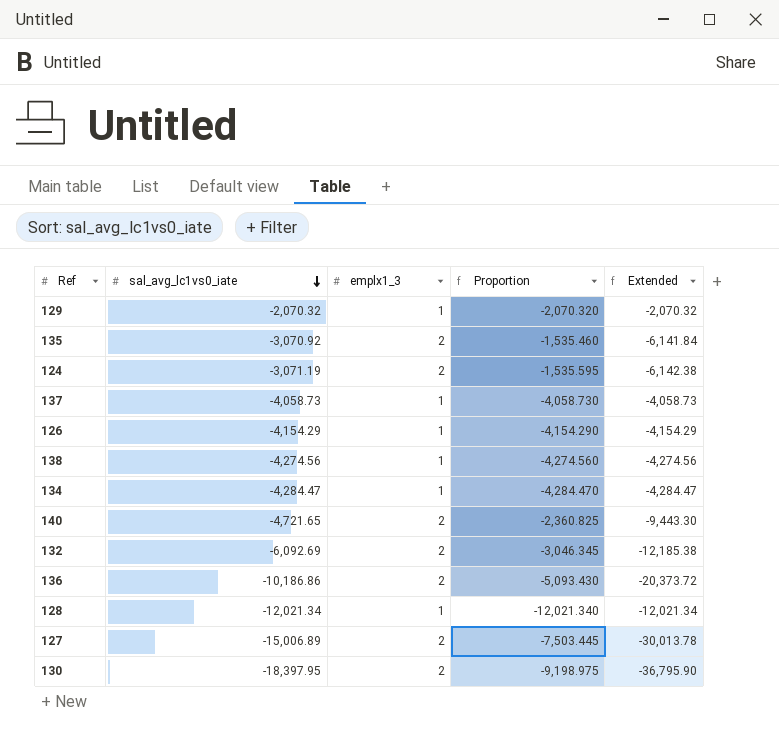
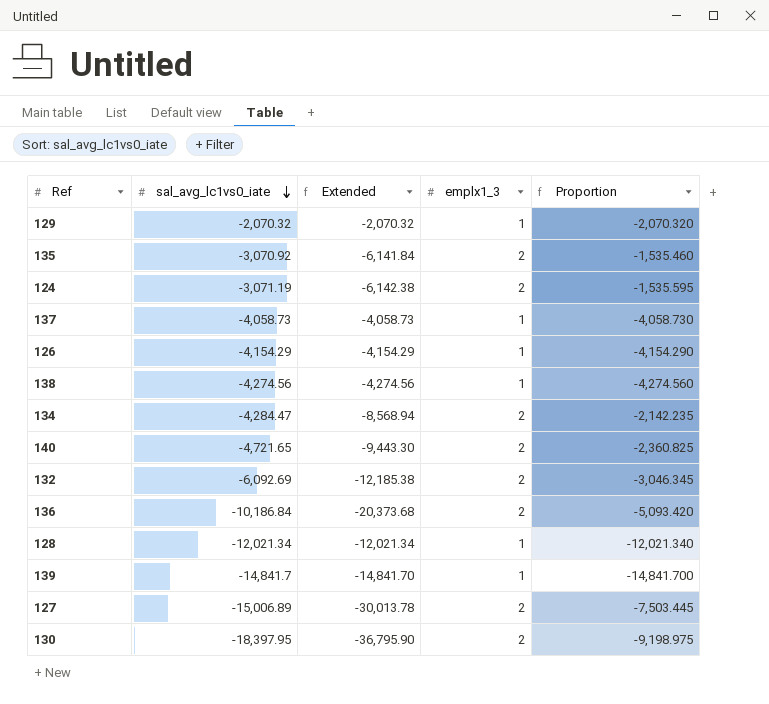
column Extended | position: 5 -> 3
134 | Extended: -4,284.47 -> -8,568.94
134 | emplx1_3: 1 -> 2
134 | Proportion: -4,284.470 -> -2,142.235
136 | sal_avg_lc1vs0_iate: -10,186.86 -> -10,186.84
136 | Extended: -20,373.72 -> -20,373.68
136 | Proportion: -5,093.430 -> -5,093.420
row 139: none -> -14,841.7 | -14,841.70 | 1 | -14,841.700

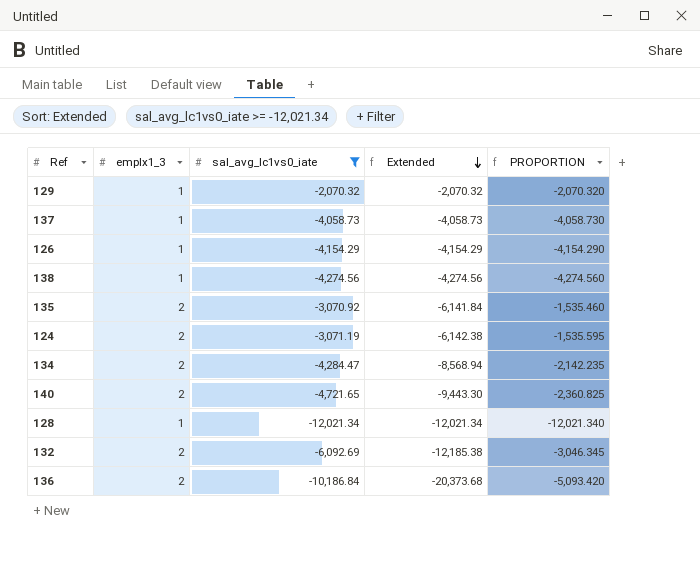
filter: none -> sal_avg_lc1vs0_iate >= -12,021.34
row order: sal_avg_lc1vs0_iate descending -> Extended descending
column emplx1_3 | position: 4 -> 2
column name: Proportion -> PROPORTION

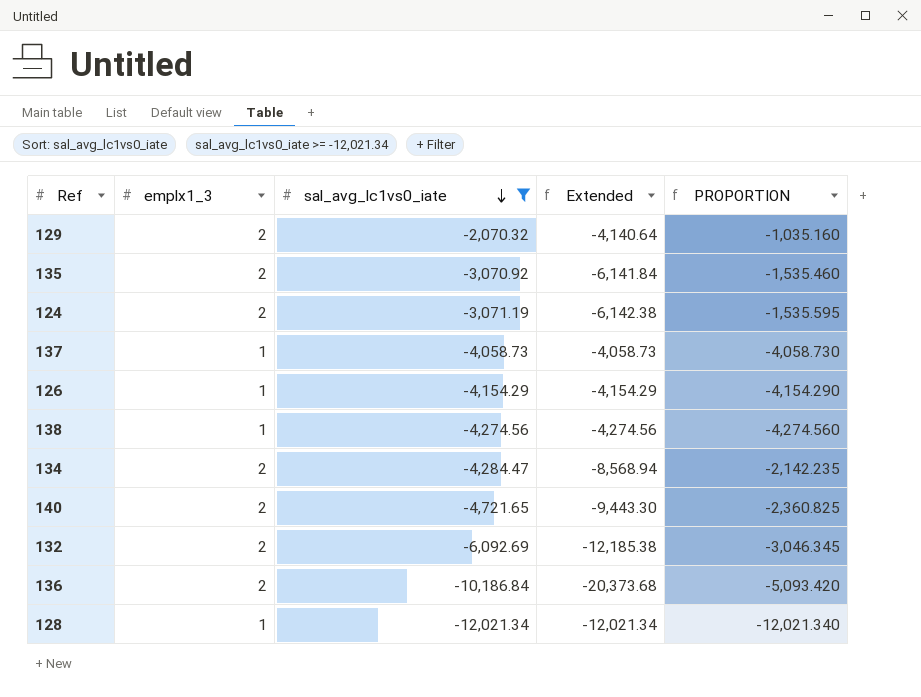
row order: Extended descending -> sal_avg_lc1vs0_iate descending
129 | emplx1_3: 1 -> 2
129 | Extended: -2,070.32 -> -4,140.64
129 | PROPORTION: -2,070.320 -> -1,035.160

